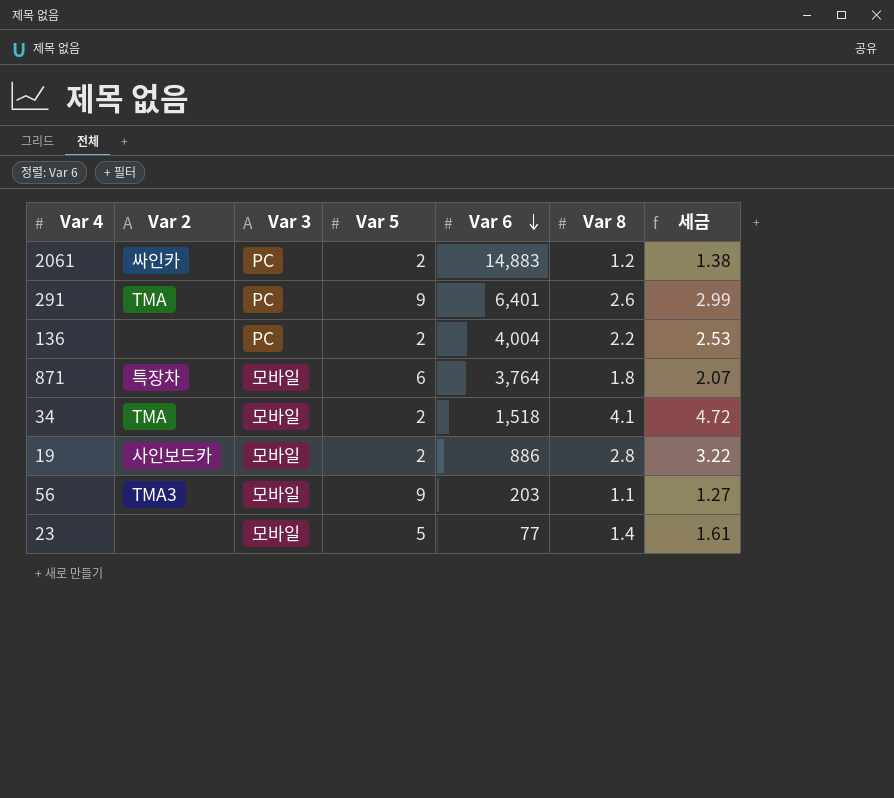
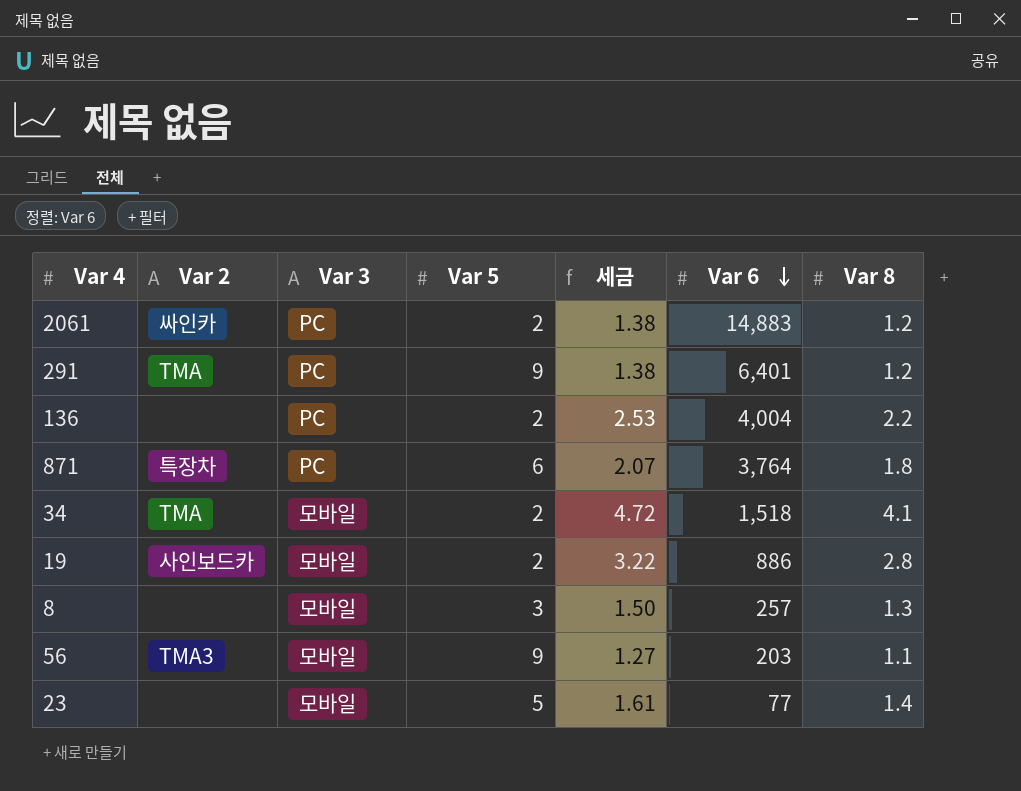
column 세금 | position: 7 -> 5
291 | 세금: 2.99 -> 1.38
291 | Var 8: 2.6 -> 1.2
871 | Var 3: 모바일 -> PC
row 8: none -> none | 모바일 | 3 | 1.50 | 257 | 1.3

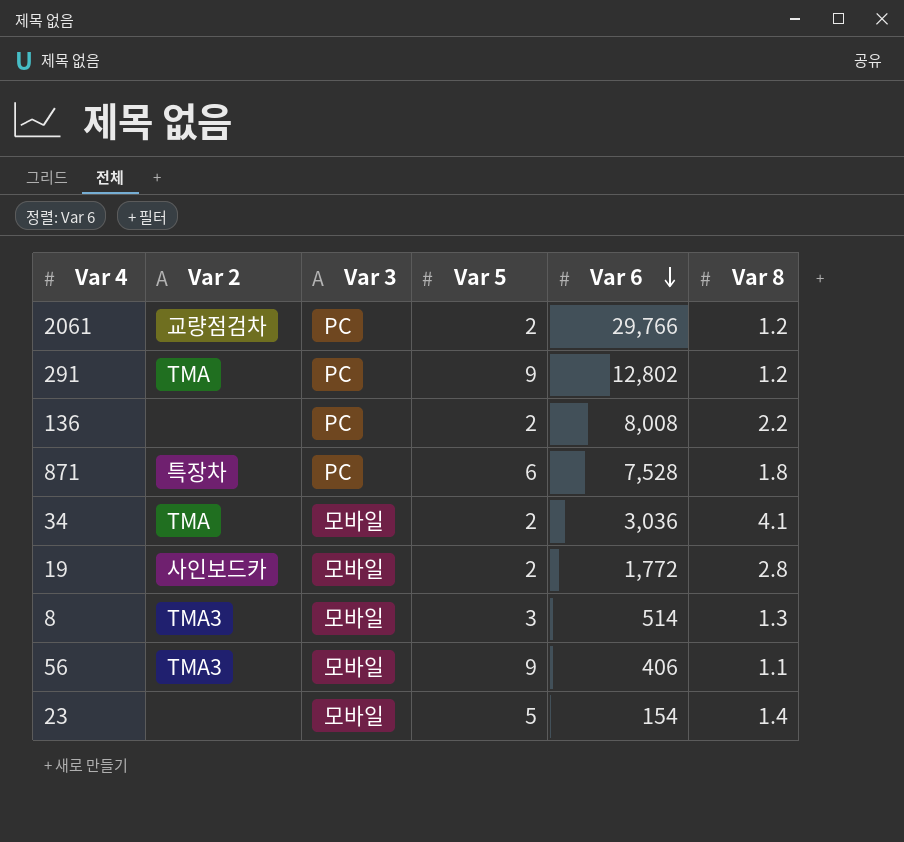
column 세금 | formula: [Var 8] * 1.15 -> none
2061 | Var 2: 싸인카 -> 교량점검차
2061 | Var 6: 14,883 -> 29,766
291 | Var 6: 6,401 -> 12,802
136 | Var 6: 4,004 -> 8,008
871 | Var 6: 3,764 -> 7,528
34 | Var 6: 1,518 -> 3,036
19 | Var 6: 886 -> 1,772
8 | Var 2: none -> TMA3
8 | Var 6: 257 -> 514
56 | Var 6: 203 -> 406
23 | Var 6: 77 -> 154

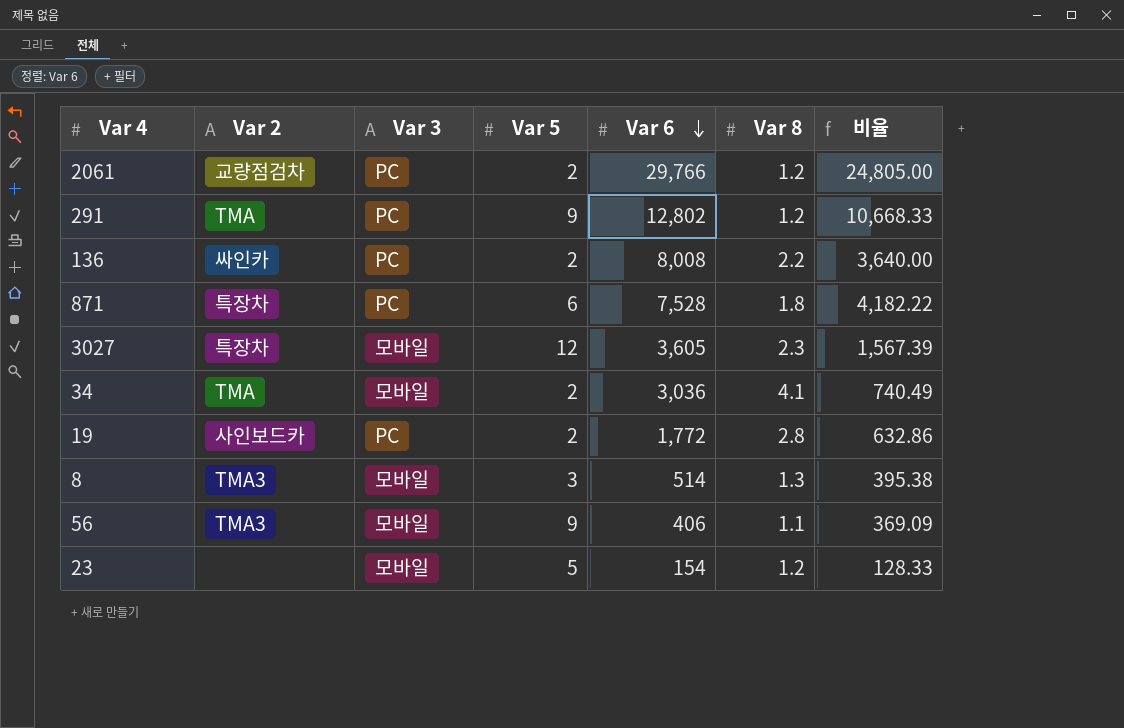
column 비율 | formula: none -> [Var 6] / [Var 8]
136 | Var 2: none -> 싸인카
row 3027: none -> 특장차 | 모바일 | 12 | 3,605 | 2.3 | 1,567.39
19 | Var 3: 모바일 -> PC
23 | Var 8: 1.4 -> 1.2

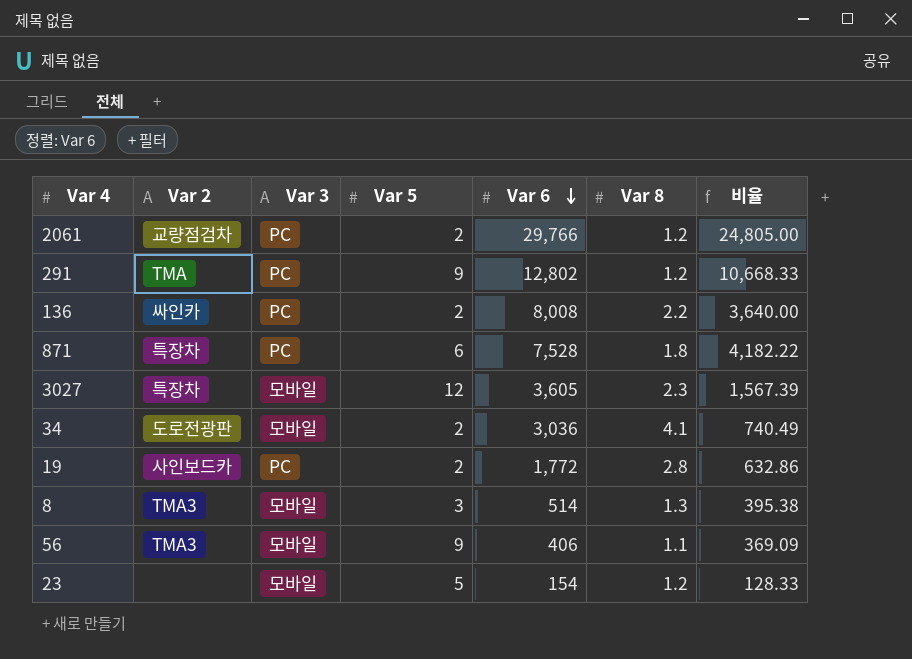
34 | Var 2: TMA -> 도로전광판

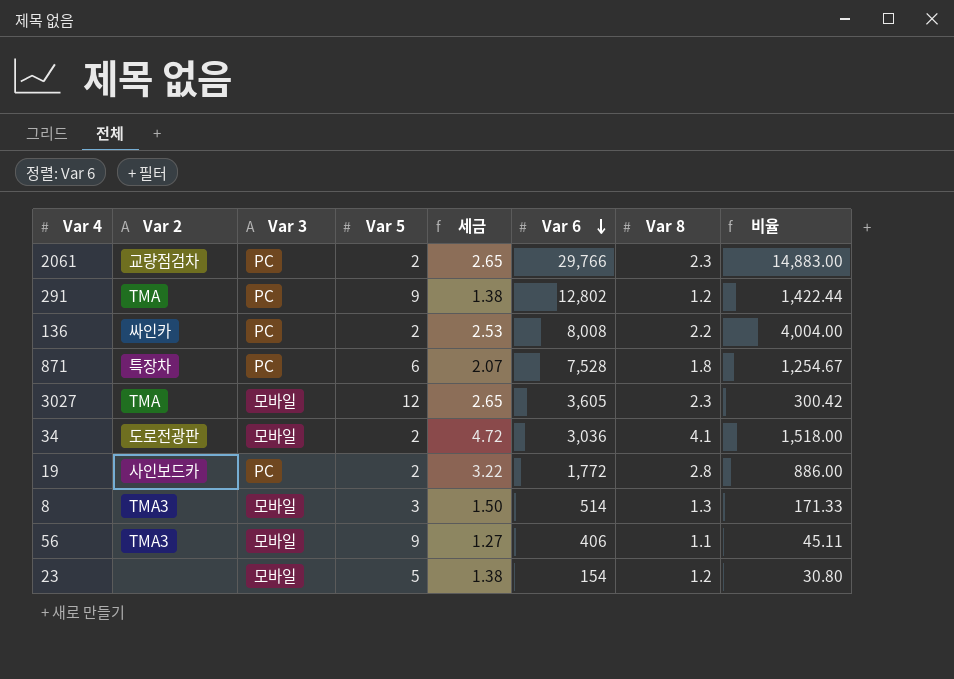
column 세금 | formula: none -> [Var 8] * 1.15
column 비율 | formula: [Var 6] / [Var 8] -> [Var 6] / [Var 5]
2061 | Var 8: 1.2 -> 2.3
3027 | Var 2: 특장차 -> TMA

